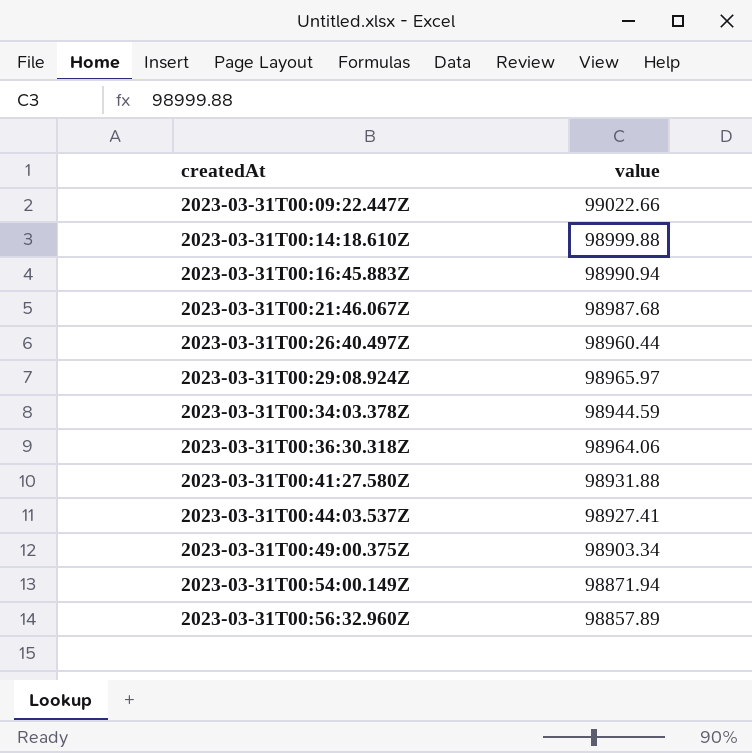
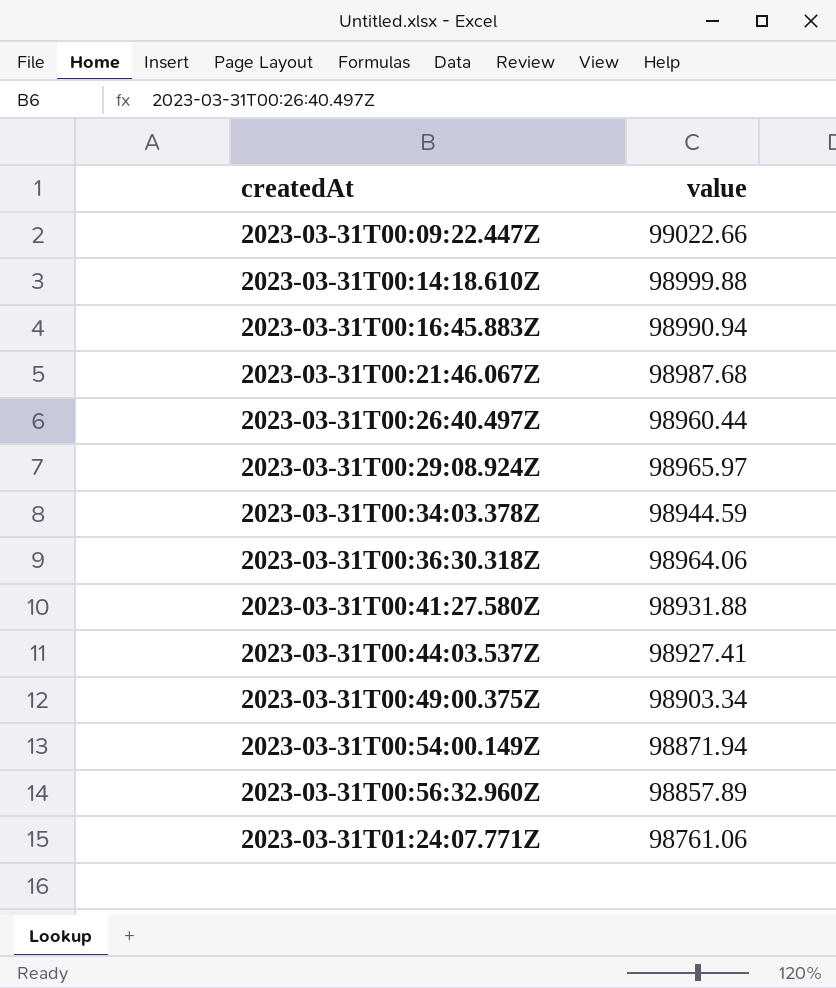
row 2023-03-31T01:24:07.771Z: none -> 98761.06

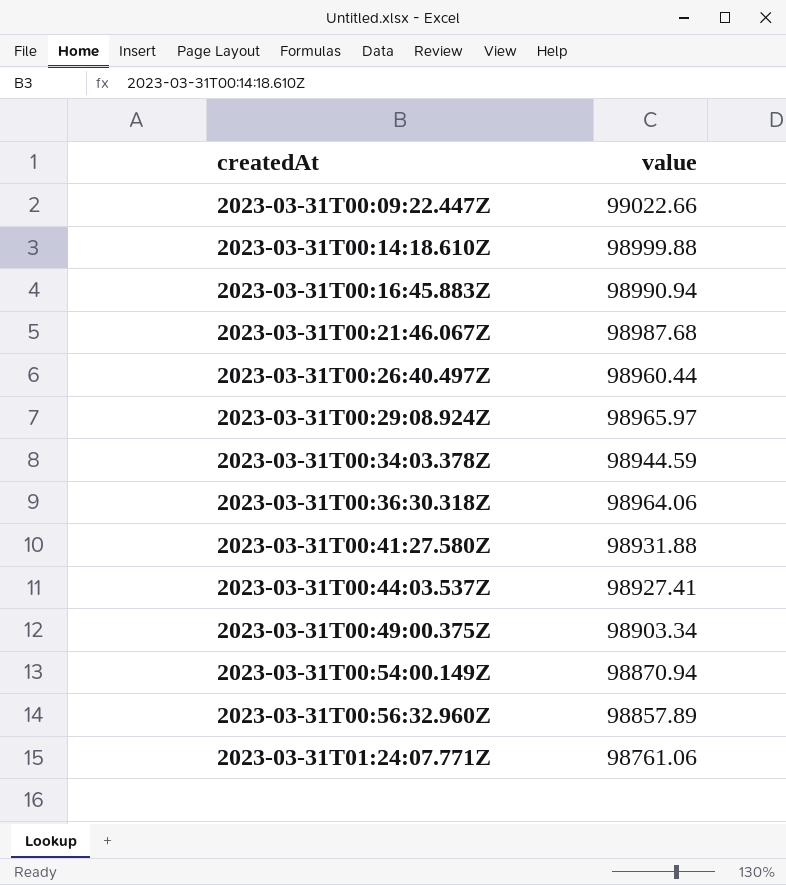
2023-03-31T00:54:00.149Z | value: 98871.94 -> 98870.94

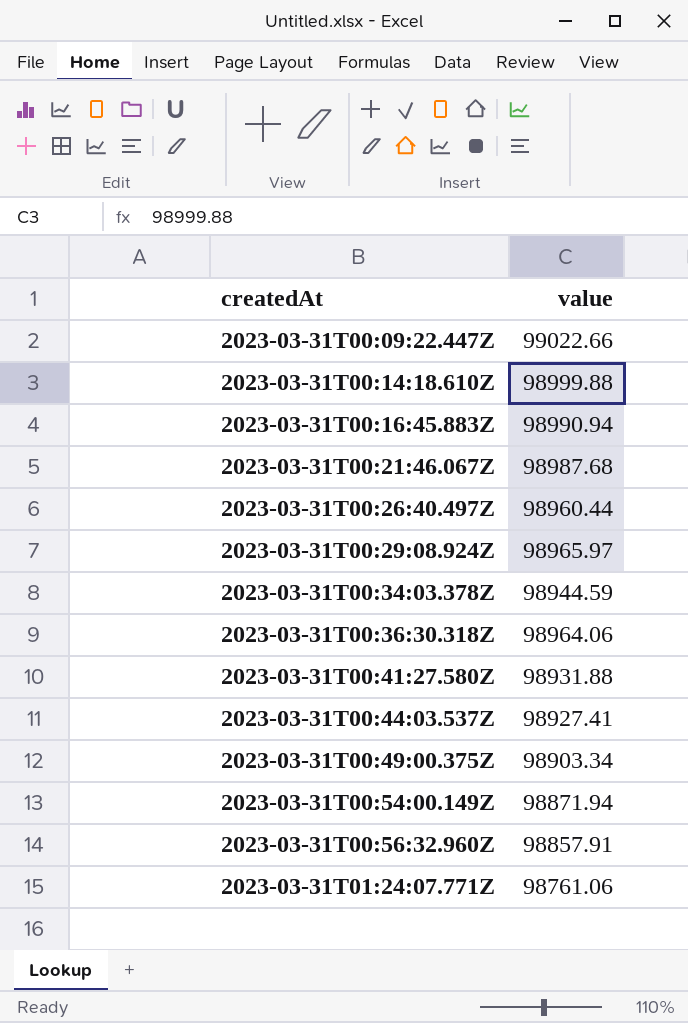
2023-03-31T00:54:00.149Z | value: 98870.94 -> 98871.94
2023-03-31T00:56:32.960Z | value: 98857.89 -> 98857.91

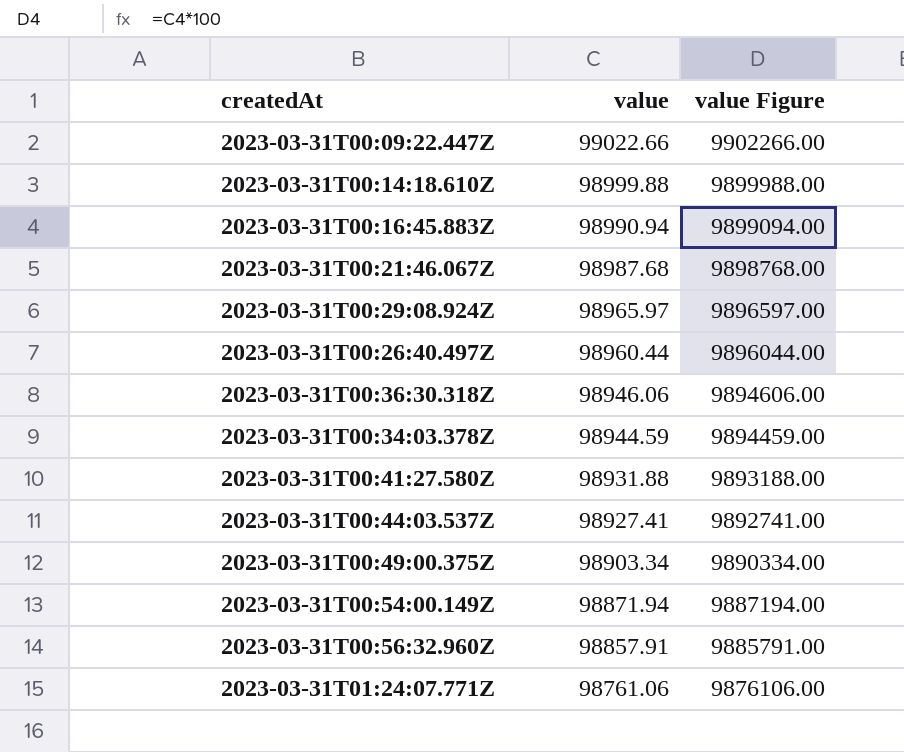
row order: createdAt ascending -> value descending
column value Figure | formula: none -> [value] * 100
2023-03-31T00:36:30.318Z | value: 98964.06 -> 98946.06

